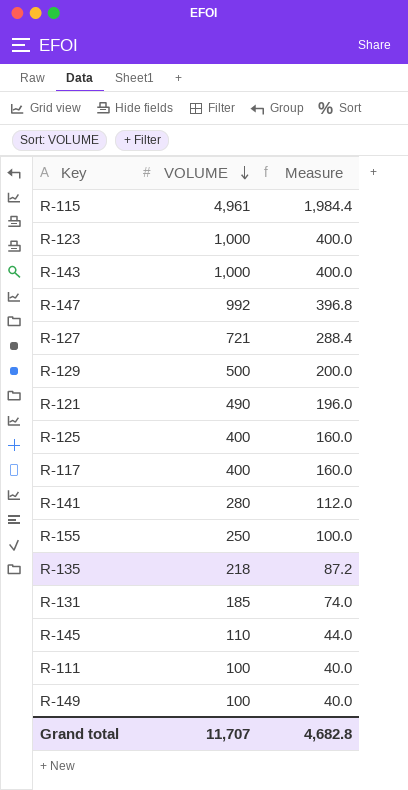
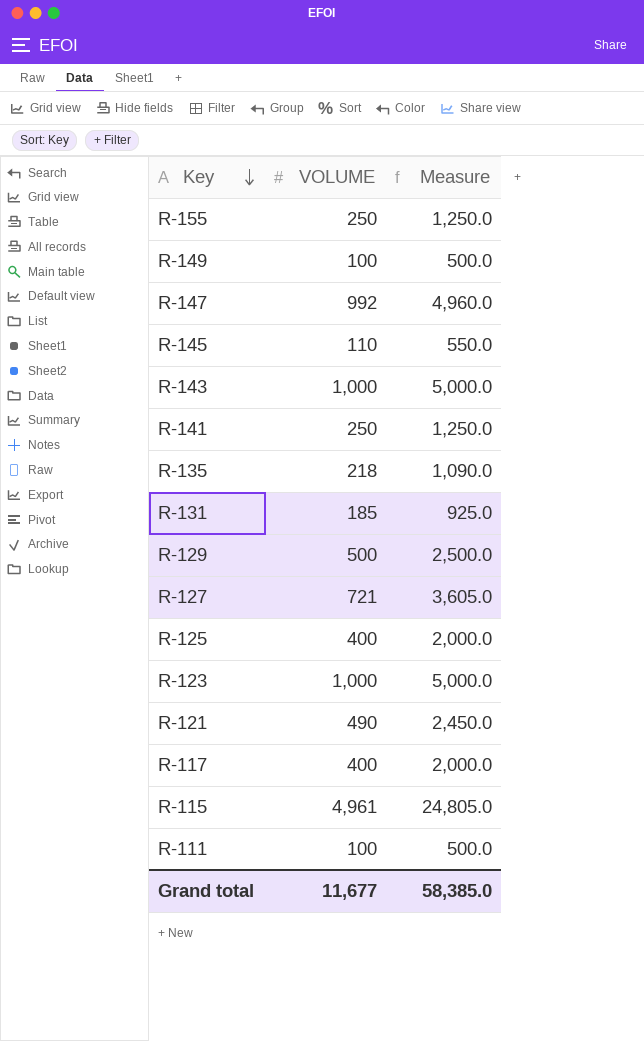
row order: VOLUME descending -> Key descending
column Measure | formula: [VOLUME] * 0.4 -> [VOLUME] * 5
R-141 | VOLUME: 280 -> 250
Grand total | VOLUME: 11,707 -> 11,677
Grand total | Measure: 4,682.8 -> 58,385.0

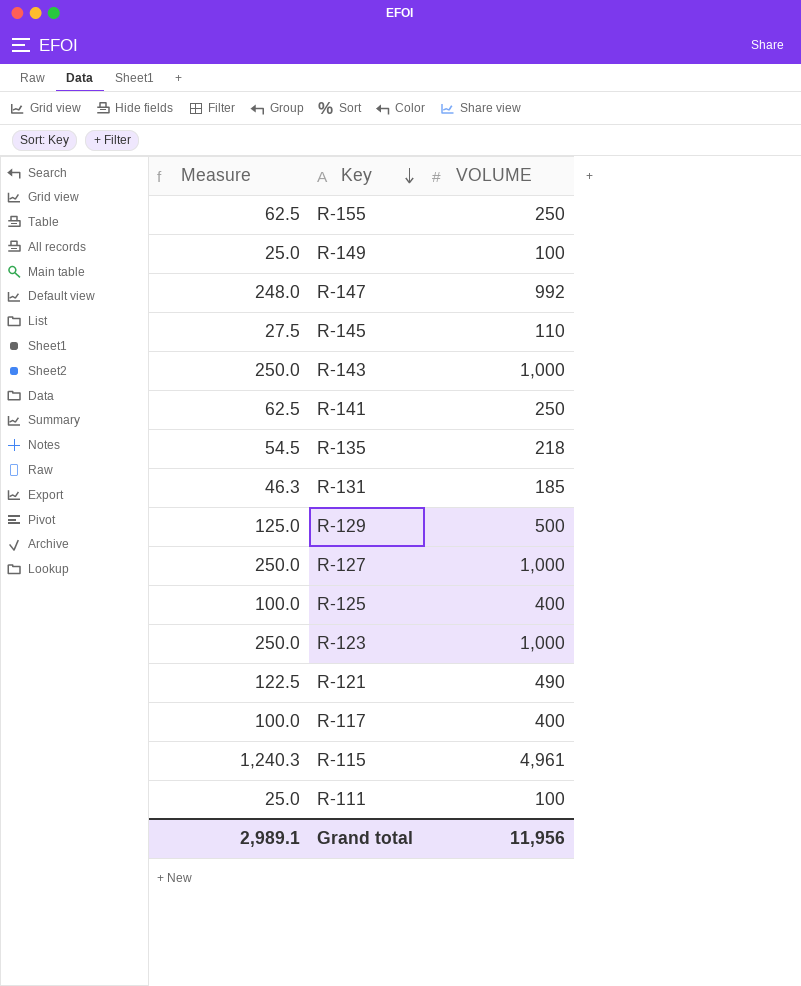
column Measure | formula: [VOLUME] * 5 -> [VOLUME] * 0.25
column Measure | position: 3 -> 1
R-127 | VOLUME: 721 -> 1,000
Grand total | Measure: 58,385.0 -> 2,989.1
Grand total | VOLUME: 11,677 -> 11,956

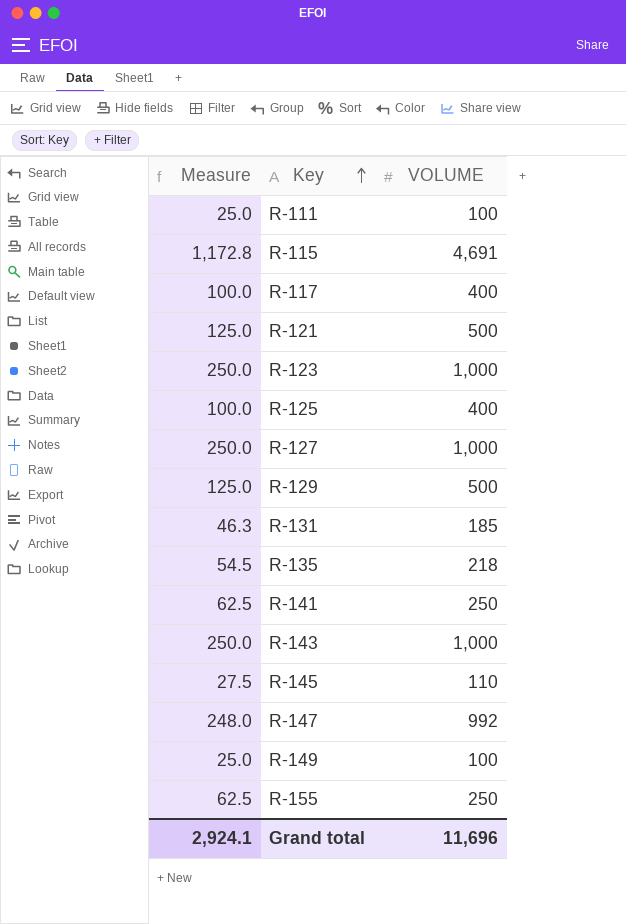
row order: Key descending -> Key ascending
R-115 | Measure: 1,240.3 -> 1,172.8
R-115 | VOLUME: 4,961 -> 4,691
R-121 | Measure: 122.5 -> 125.0
R-121 | VOLUME: 490 -> 500
Grand total | Measure: 2,989.1 -> 2,924.1
Grand total | VOLUME: 11,956 -> 11,696

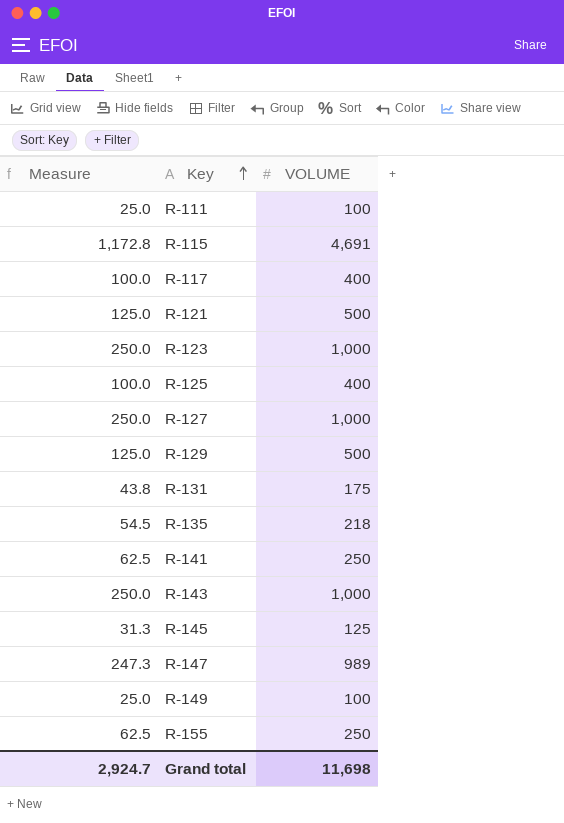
R-131 | Measure: 46.3 -> 43.8
R-131 | VOLUME: 185 -> 175
R-145 | Measure: 27.5 -> 31.3
R-145 | VOLUME: 110 -> 125
R-147 | Measure: 248.0 -> 247.3
R-147 | VOLUME: 992 -> 989
Grand total | Measure: 2,924.1 -> 2,924.7
Grand total | VOLUME: 11,696 -> 11,698

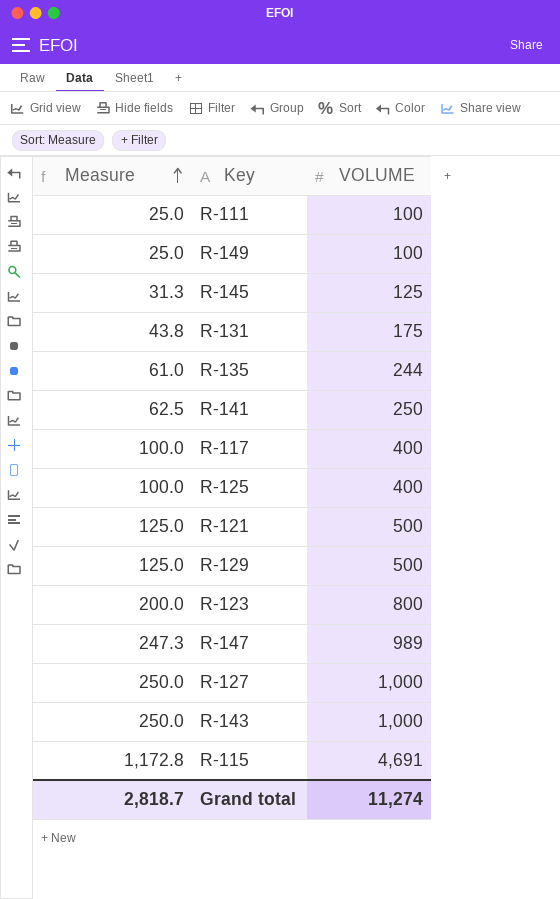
row order: Key ascending -> Measure ascending
row R-155: 62.5 | 250 -> none
R-135 | Measure: 54.5 -> 61.0
R-135 | VOLUME: 218 -> 244
R-123 | Measure: 250.0 -> 200.0
R-123 | VOLUME: 1,000 -> 800
Grand total | Measure: 2,924.7 -> 2,818.7
Grand total | VOLUME: 11,698 -> 11,274

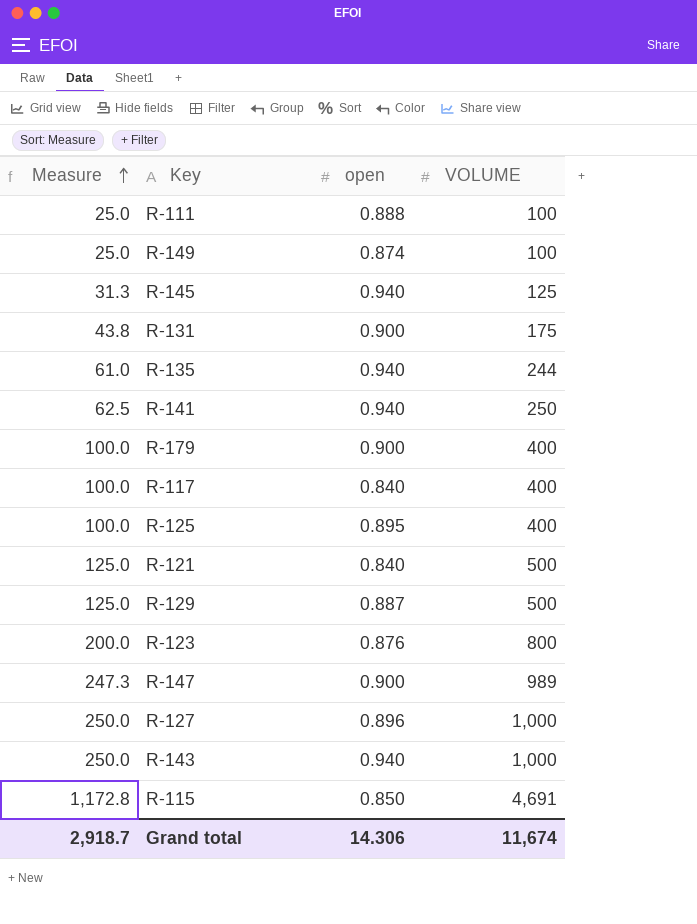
column open | position: none -> 3
row R-179: none -> 100.0 | 0.900 | 400
Grand total | Measure: 2,818.7 -> 2,918.7
Grand total | VOLUME: 11,274 -> 11,674

